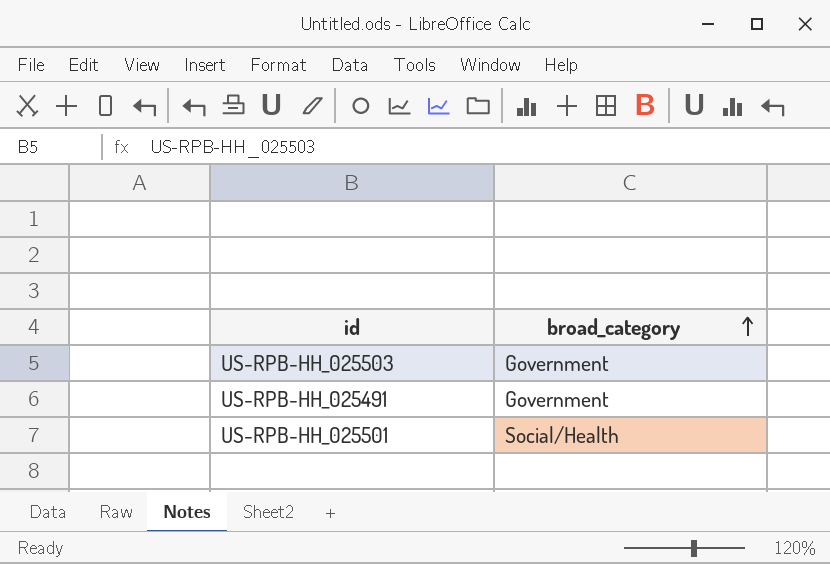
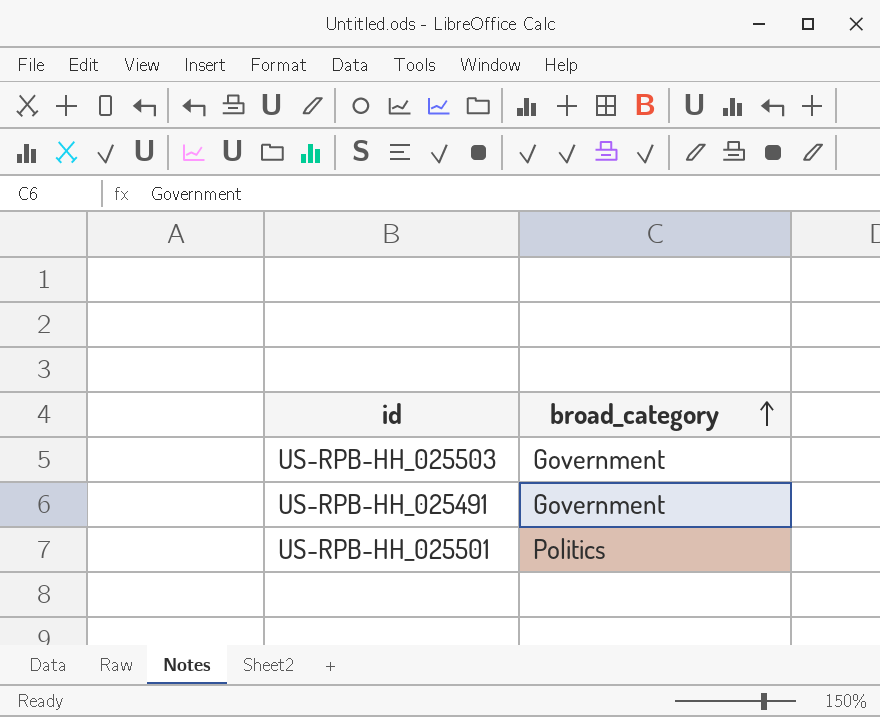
US-RPB-HH_025501 | broad_category: Social/Health -> Politics

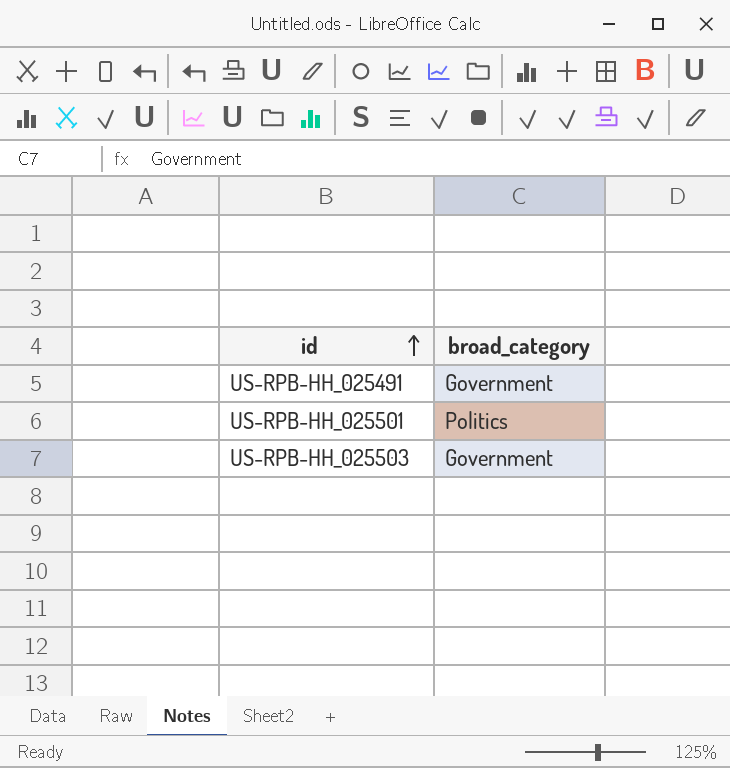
row order: broad_category ascending -> id ascending

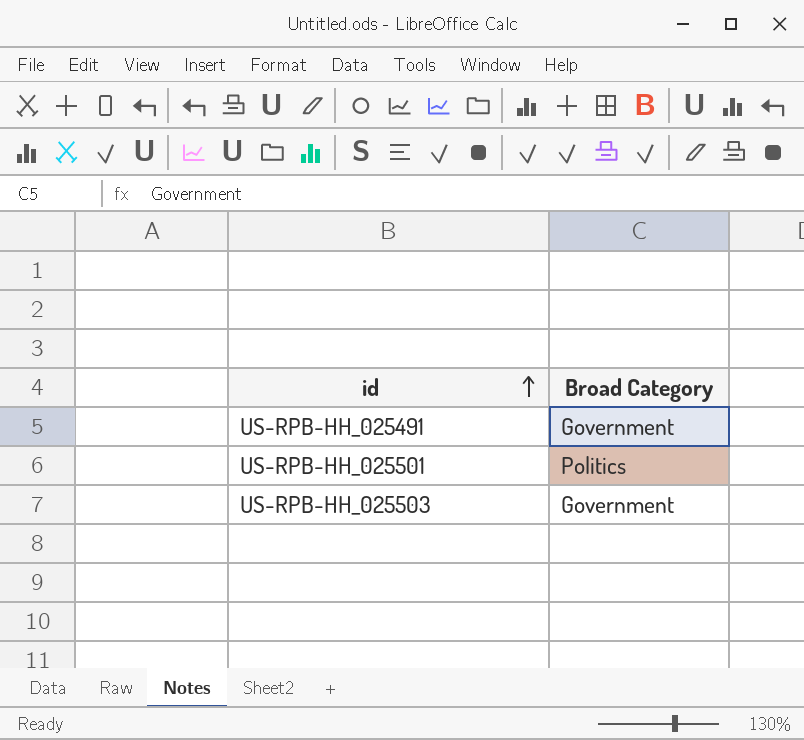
column name: broad_category -> Broad Category

